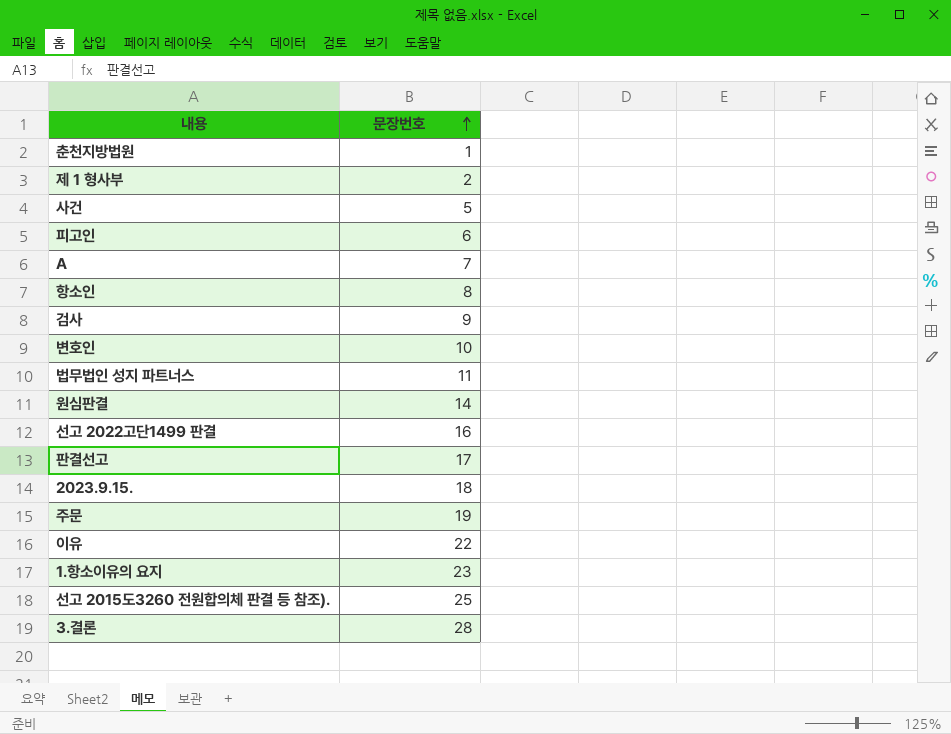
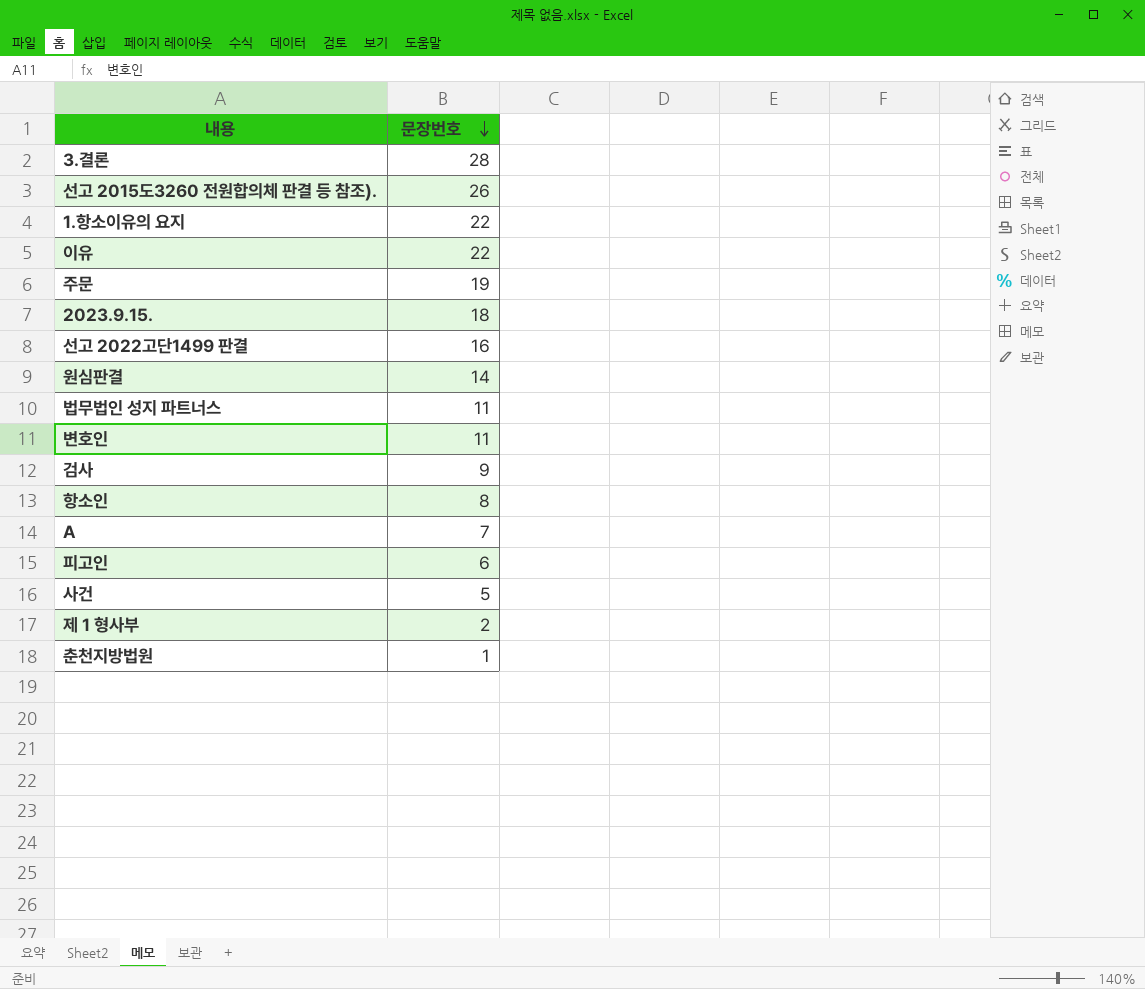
row order: 문장번호 ascending -> 문장번호 descending
row 판결선고: 17 -> none
선고 2015도3260 전원합의체 판결 등 참조). | 문장번호: 25 -> 26
1.항소이유의 요지 | 문장번호: 23 -> 22
변호인 | 문장번호: 10 -> 11

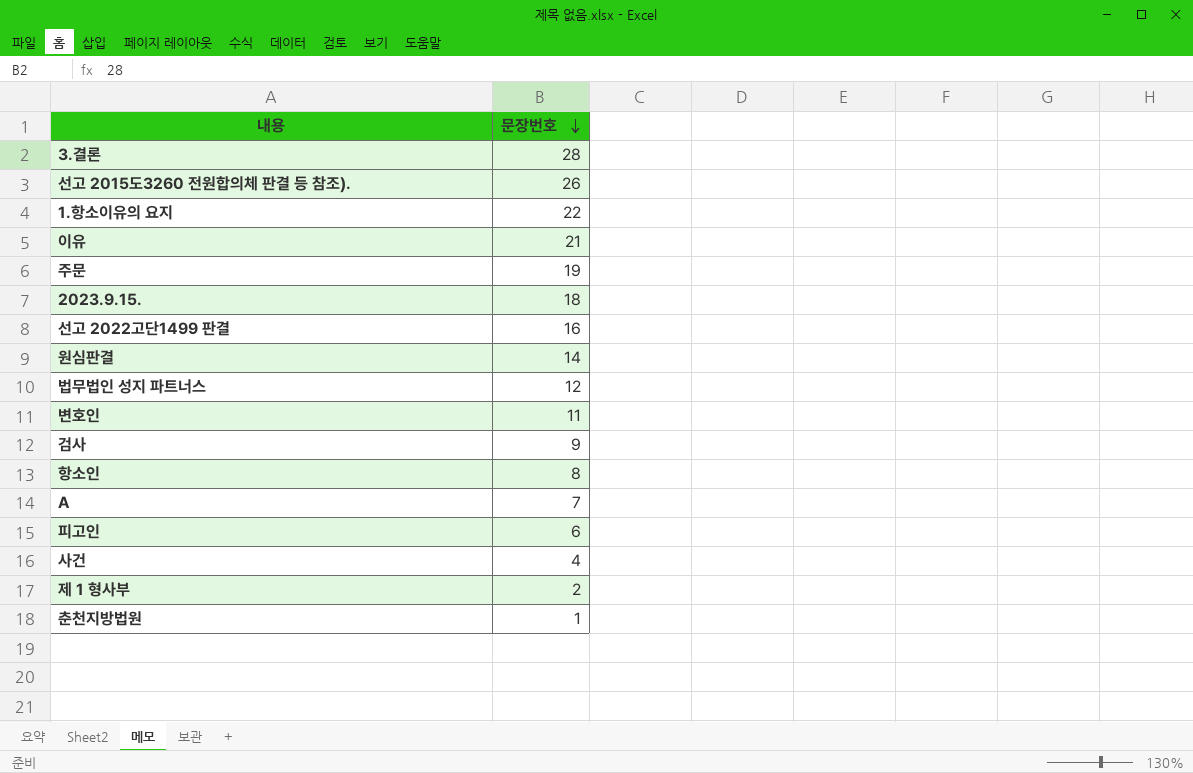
이유 | 문장번호: 22 -> 21
법무법인 성지 파트너스 | 문장번호: 11 -> 12
사건 | 문장번호: 5 -> 4

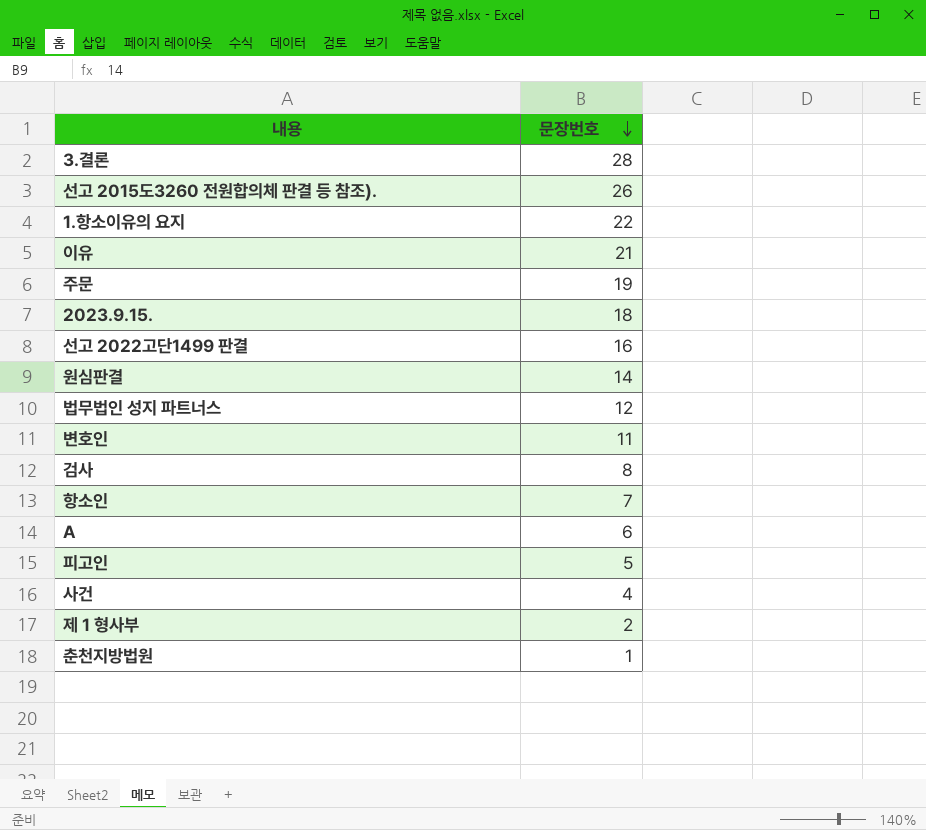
검사 | 문장번호: 9 -> 8
항소인 | 문장번호: 8 -> 7
A | 문장번호: 7 -> 6
피고인 | 문장번호: 6 -> 5

